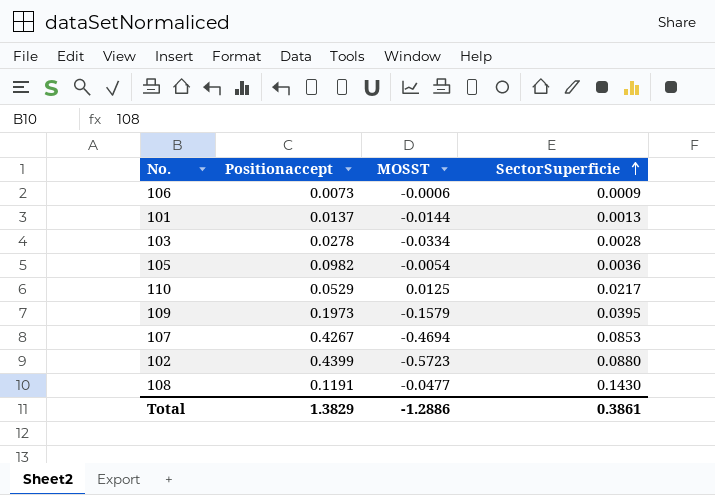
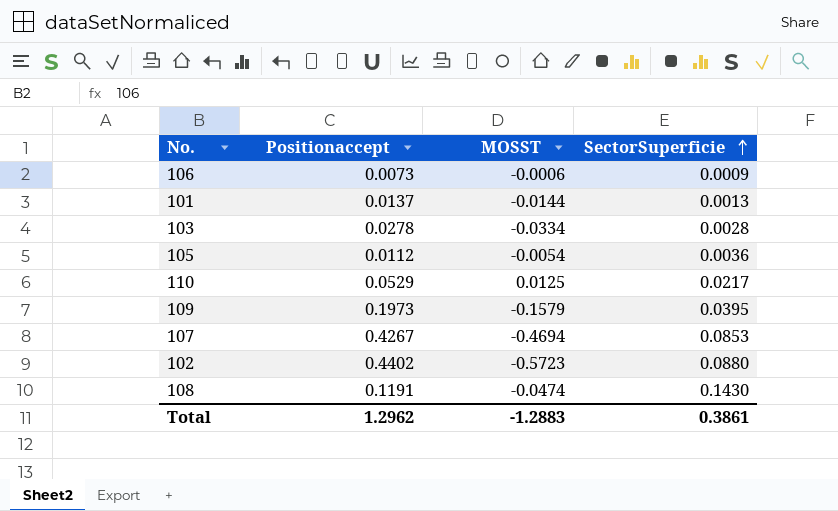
105 | Positionaccept: 0.0982 -> 0.0112
102 | Positionaccept: 0.4399 -> 0.4402
108 | MOSST: -0.0477 -> -0.0474
Total | Positionaccept: 1.3829 -> 1.2962
Total | MOSST: -1.2886 -> -1.2883

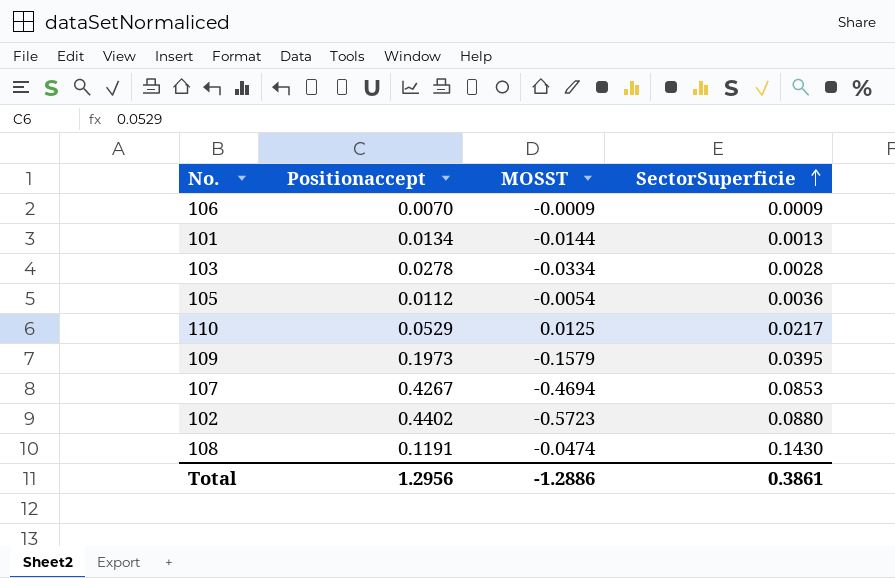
106 | Positionaccept: 0.0073 -> 0.0070
106 | MOSST: -0.0006 -> -0.0009
101 | Positionaccept: 0.0137 -> 0.0134
Total | Positionaccept: 1.2962 -> 1.2956
Total | MOSST: -1.2883 -> -1.2886

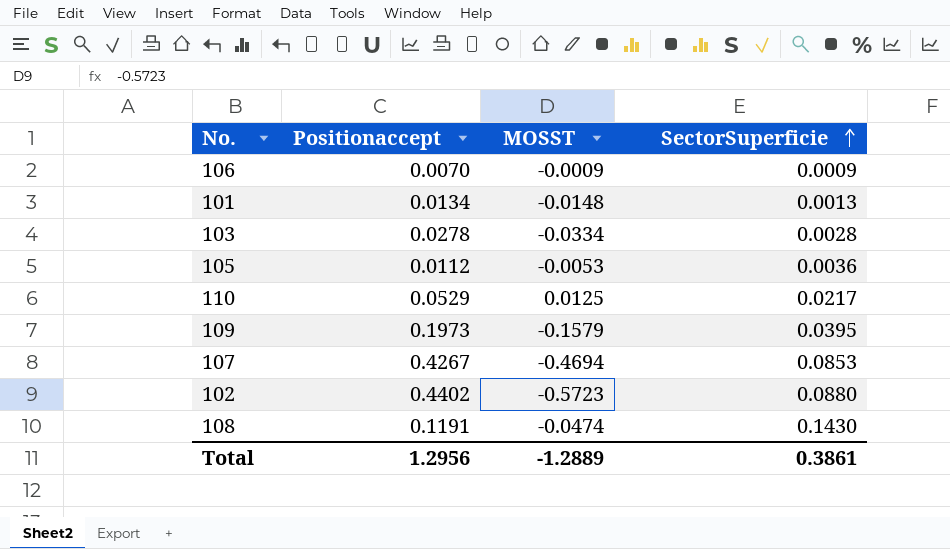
101 | MOSST: -0.0144 -> -0.0148
105 | MOSST: -0.0054 -> -0.0053
Total | MOSST: -1.2886 -> -1.2889

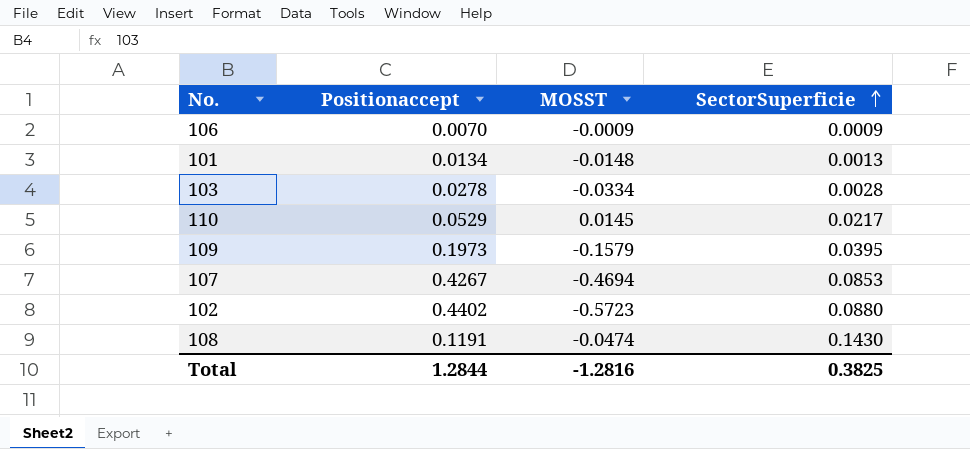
row 105: 0.0112 | -0.0053 | 0.0036 -> none
110 | MOSST: 0.0125 -> 0.0145
Total | Positionaccept: 1.2956 -> 1.2844
Total | MOSST: -1.2889 -> -1.2816
Total | SectorSuperficie: 0.3861 -> 0.3825

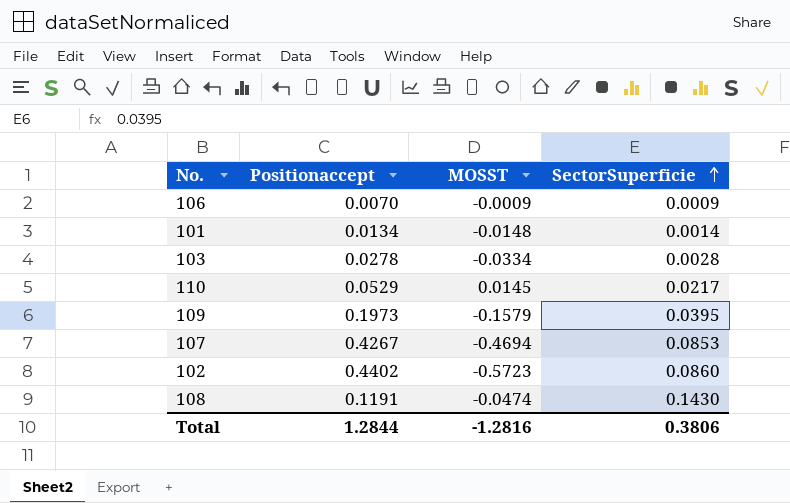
101 | SectorSuperficie: 0.0013 -> 0.0014
102 | SectorSuperficie: 0.0880 -> 0.0860
Total | SectorSuperficie: 0.3825 -> 0.3806

